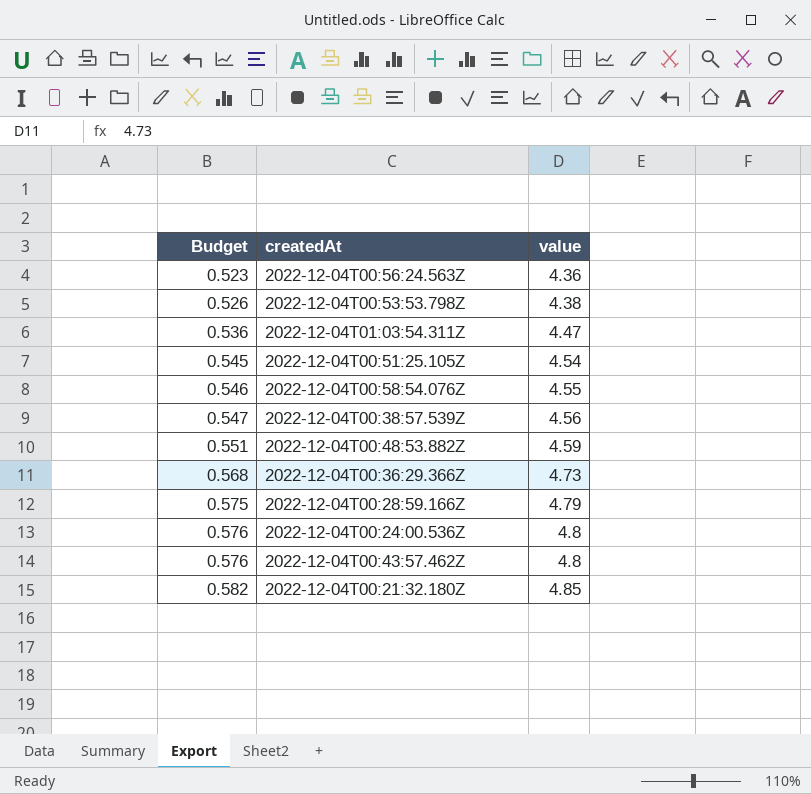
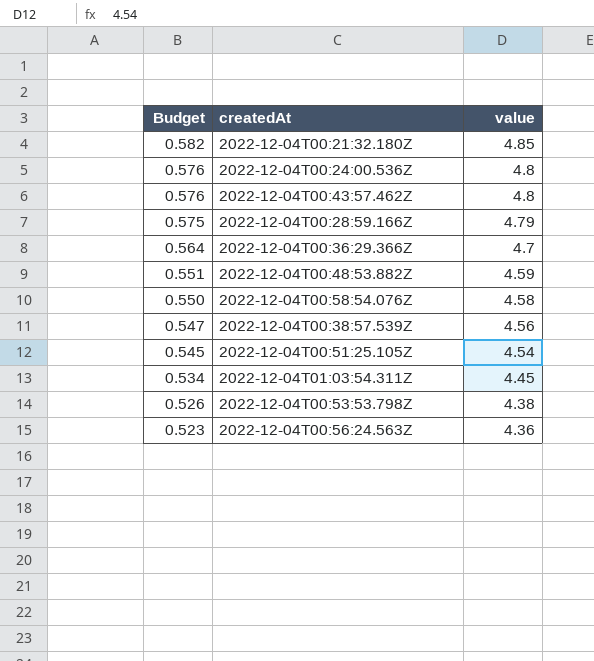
row order: Budget ascending -> Budget descending
2022-12-04T00:36:29.366Z | Budget: 0.568 -> 0.564
2022-12-04T00:36:29.366Z | value: 4.73 -> 4.7
2022-12-04T00:58:54.076Z | Budget: 0.546 -> 0.550
2022-12-04T00:58:54.076Z | value: 4.55 -> 4.58
2022-12-04T01:03:54.311Z | Budget: 0.536 -> 0.534
2022-12-04T01:03:54.311Z | value: 4.47 -> 4.45

